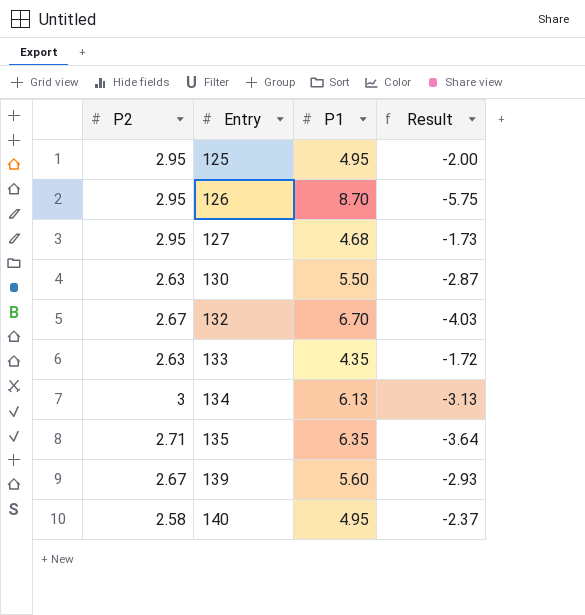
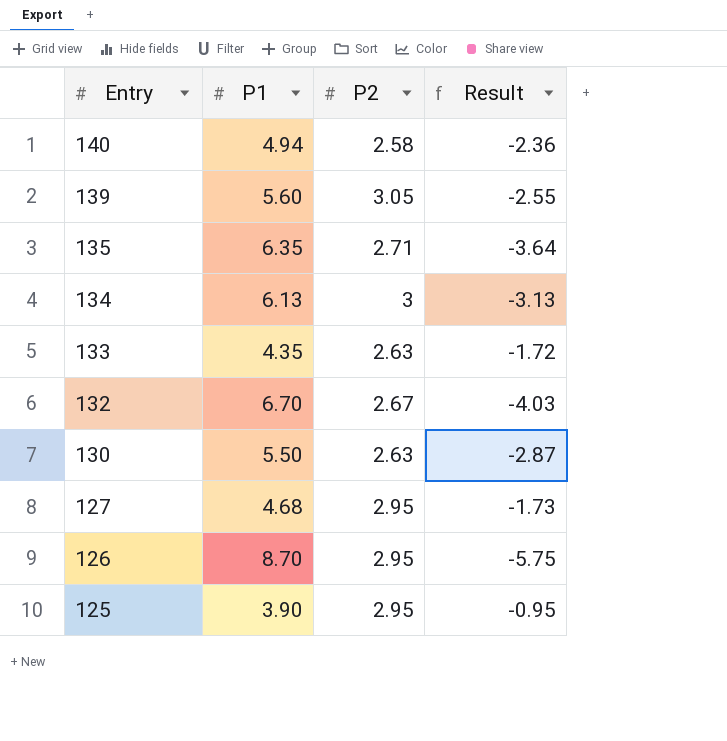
row order: Entry ascending -> Entry descending
column P2 | position: 1 -> 3
140 | P1: 4.95 -> 4.94
140 | Result: -2.37 -> -2.36
139 | P2: 2.67 -> 3.05
139 | Result: -2.93 -> -2.55
125 | P1: 4.95 -> 3.90
125 | Result: -2.00 -> -0.95

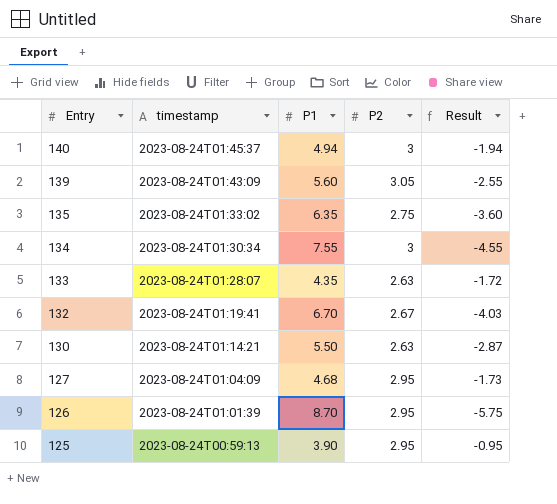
column timestamp | position: none -> 2
140 | P2: 2.58 -> 3
140 | Result: -2.36 -> -1.94
135 | P2: 2.71 -> 2.75
135 | Result: -3.64 -> -3.60
134 | P1: 6.13 -> 7.55
134 | Result: -3.13 -> -4.55

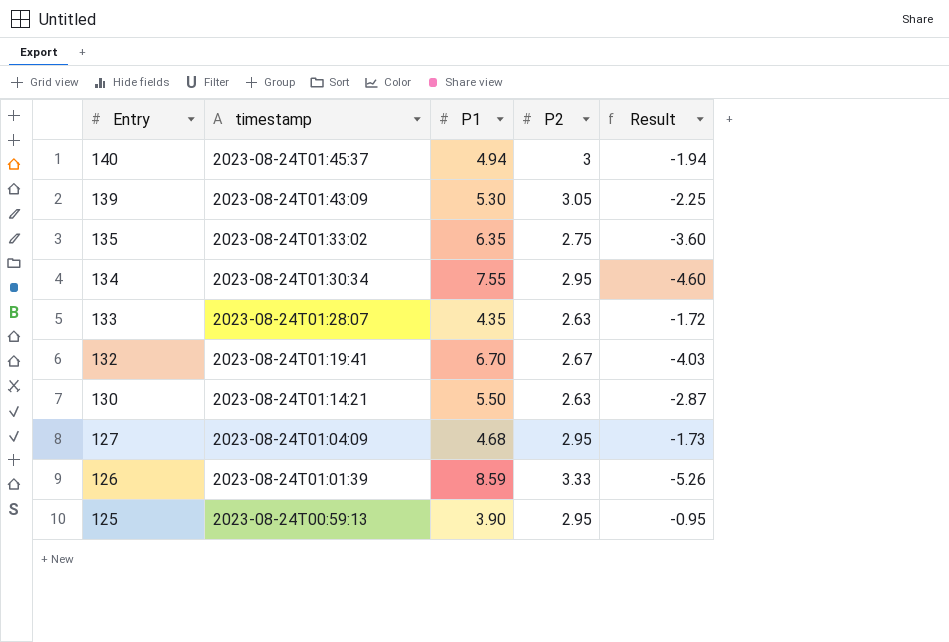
139 | P1: 5.60 -> 5.30
139 | Result: -2.55 -> -2.25
134 | P2: 3 -> 2.95
134 | Result: -4.55 -> -4.60
126 | P1: 8.70 -> 8.59
126 | P2: 2.95 -> 3.33
126 | Result: -5.75 -> -5.26

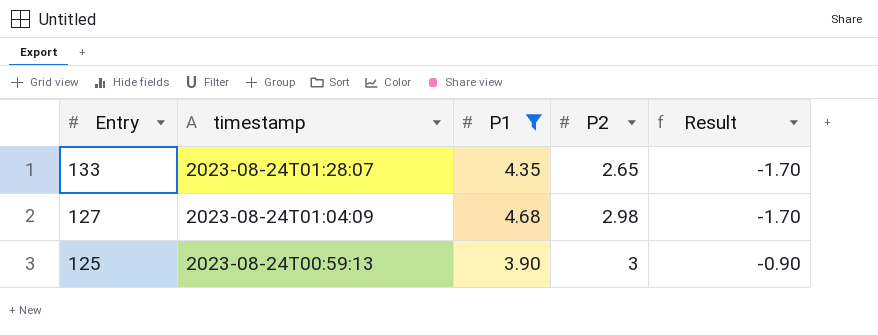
filter: none -> P1 <= 4.68
133 | P2: 2.63 -> 2.65
133 | Result: -1.72 -> -1.70
127 | P2: 2.95 -> 2.98
127 | Result: -1.73 -> -1.70
125 | P2: 2.95 -> 3
125 | Result: -0.95 -> -0.90

